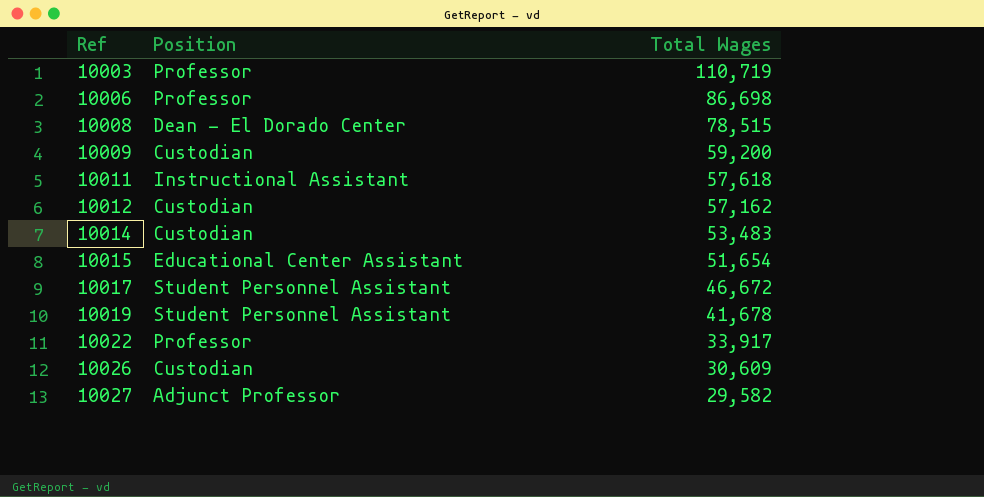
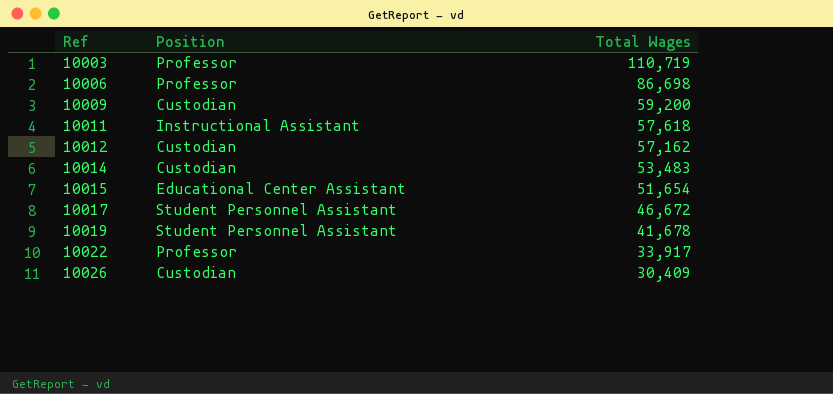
row 10008: Dean - El Dorado Center | 78,515 -> none
row 10027: Adjunct Professor | 29,582 -> none
10026 | Total Wages: 30,609 -> 30,409

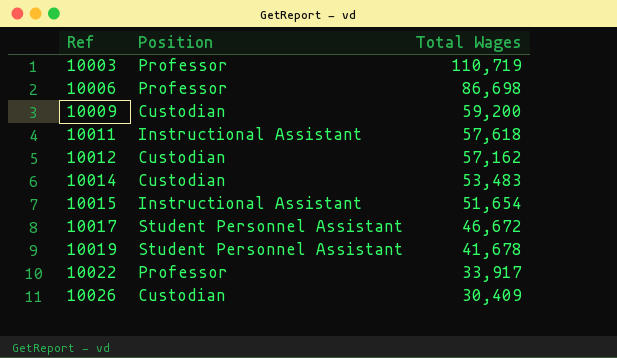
10015 | Position: Educational Center Assistant -> Instructional Assistant

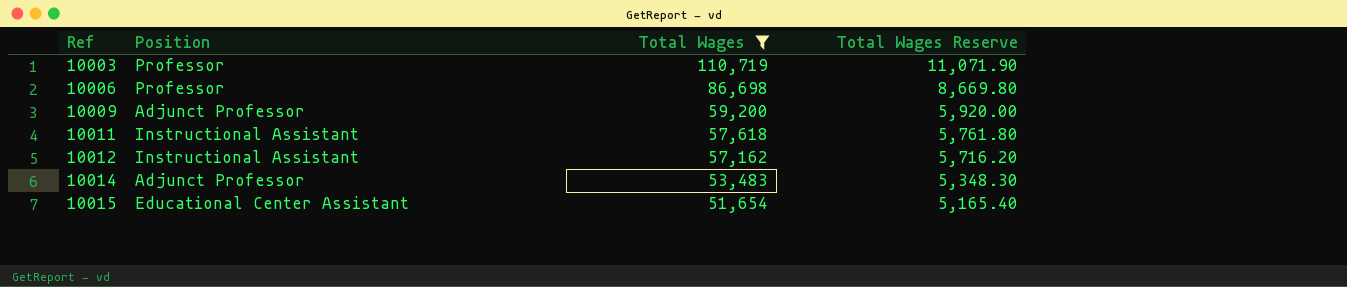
filter: none -> Total Wages >= 51,654
column Total Wages Reserve | formula: none -> [Total Wages] * 0.1
10009 | Position: Custodian -> Adjunct Professor
10012 | Position: Custodian -> Instructional Assistant
10014 | Position: Custodian -> Adjunct Professor
10015 | Position: Instructional Assistant -> Educational Center Assistant

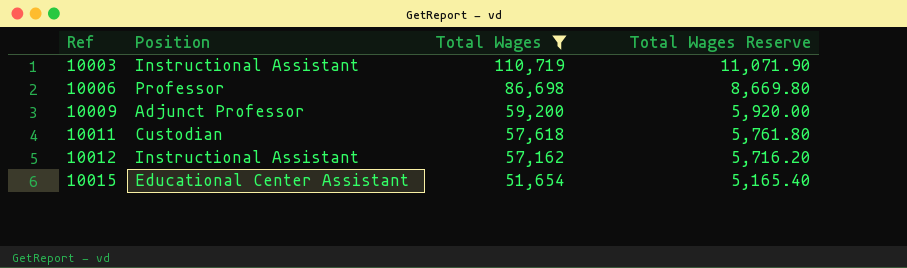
row 10014: Adjunct Professor | 53,483 | 5,348.30 -> none
10003 | Position: Professor -> Instructional Assistant
10011 | Position: Instructional Assistant -> Custodian

